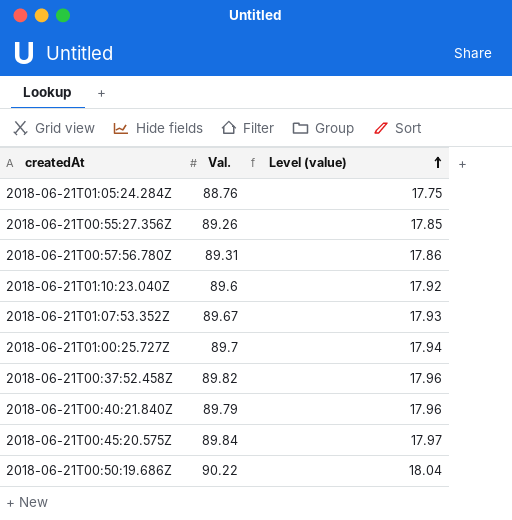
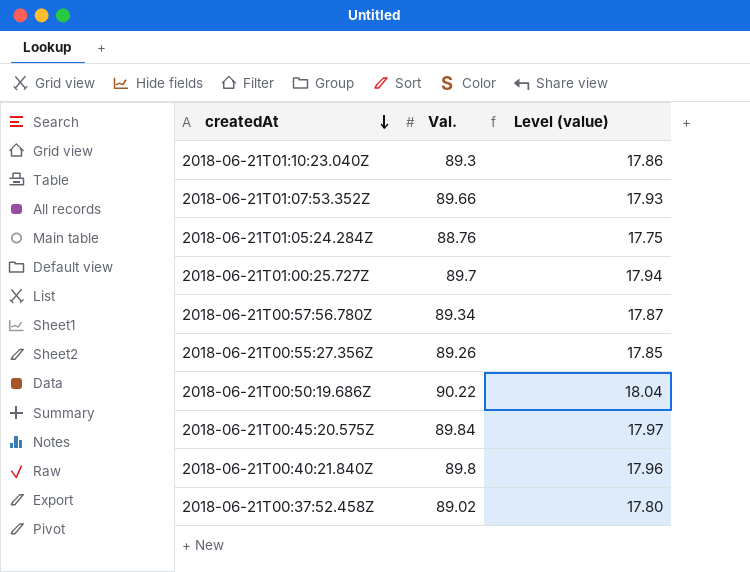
row order: Level (value) ascending -> createdAt descending
2018-06-21T01:10:23.040Z | Val.: 89.6 -> 89.3
2018-06-21T01:10:23.040Z | Level (value): 17.92 -> 17.86
2018-06-21T01:07:53.352Z | Val.: 89.67 -> 89.66
2018-06-21T00:57:56.780Z | Val.: 89.31 -> 89.34
2018-06-21T00:57:56.780Z | Level (value): 17.86 -> 17.87
2018-06-21T00:40:21.840Z | Val.: 89.79 -> 89.8
2018-06-21T00:37:52.458Z | Val.: 89.82 -> 89.02
2018-06-21T00:37:52.458Z | Level (value): 17.96 -> 17.80

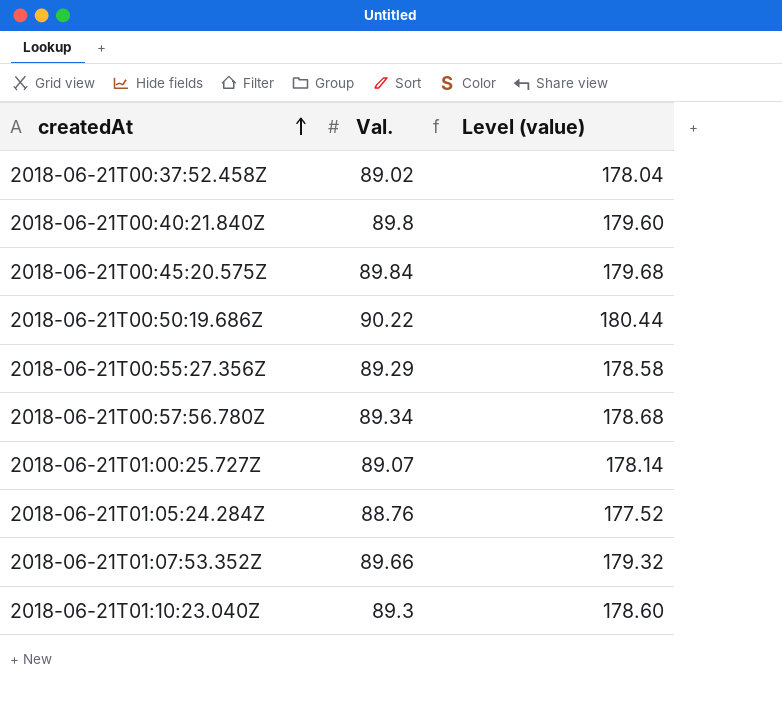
row order: createdAt descending -> createdAt ascending
column Level (value) | formula: [Val.] * 0.2 -> [Val.] * 2
2018-06-21T00:55:27.356Z | Val.: 89.26 -> 89.29
2018-06-21T01:00:25.727Z | Val.: 89.7 -> 89.07

